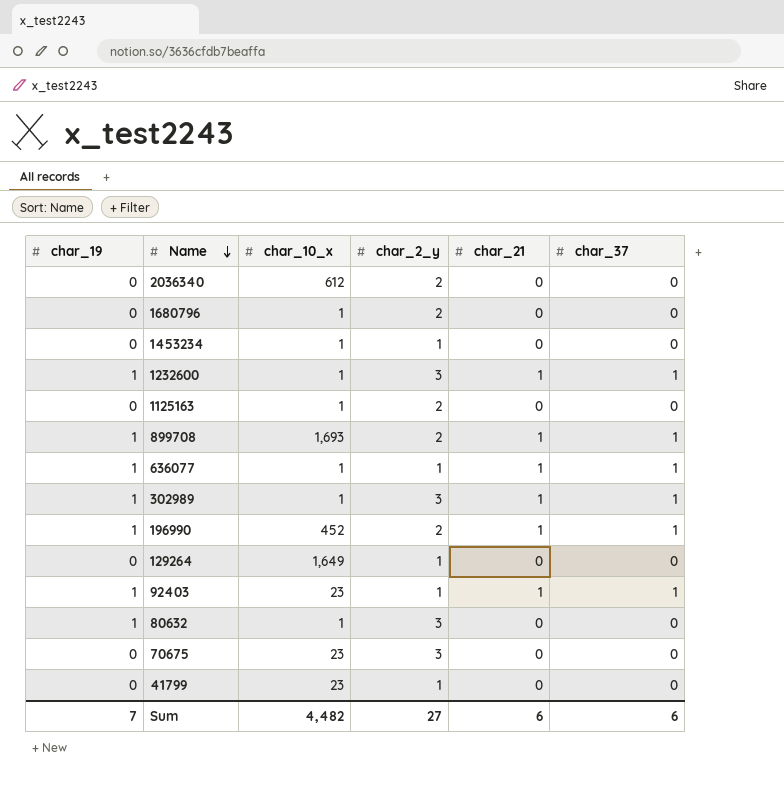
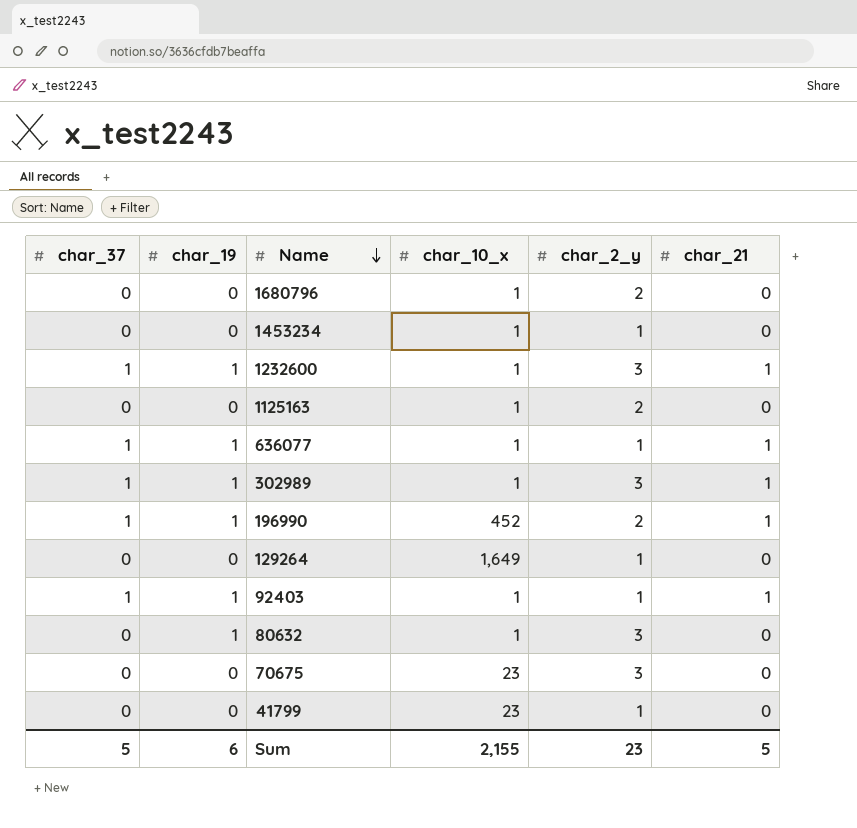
column char_37 | position: 6 -> 1
row 2036340: 0 | 612 | 2 | 0 | 0 -> none
row 899708: 1 | 1,693 | 2 | 1 | 1 -> none
92403 | char_10_x: 23 -> 1
Sum | char_37: 6 -> 5
Sum | char_19: 7 -> 6
Sum | char_10_x: 4,482 -> 2,155
Sum | char_2_y: 27 -> 23
Sum | char_21: 6 -> 5

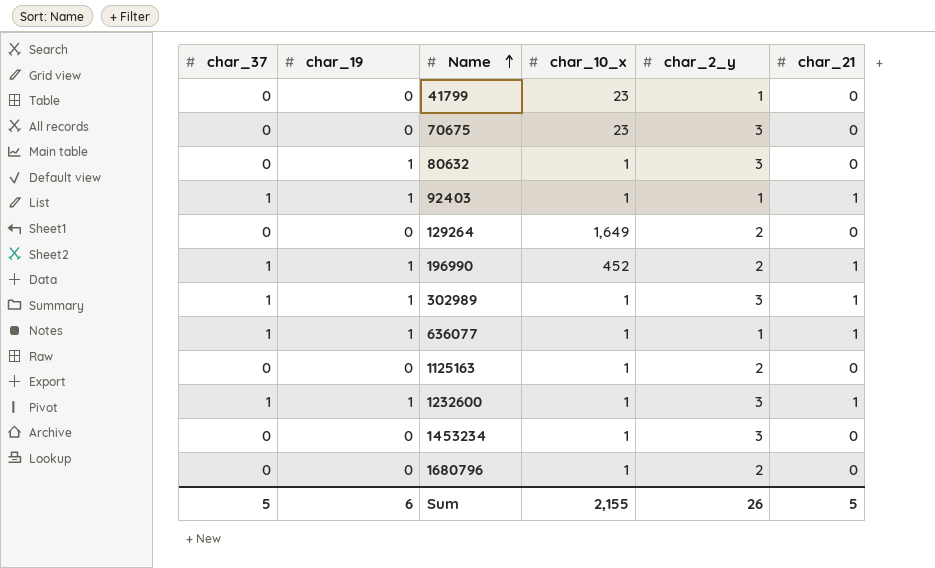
row order: Name descending -> Name ascending
129264 | char_2_y: 1 -> 2
1453234 | char_2_y: 1 -> 3
Sum | char_2_y: 23 -> 26

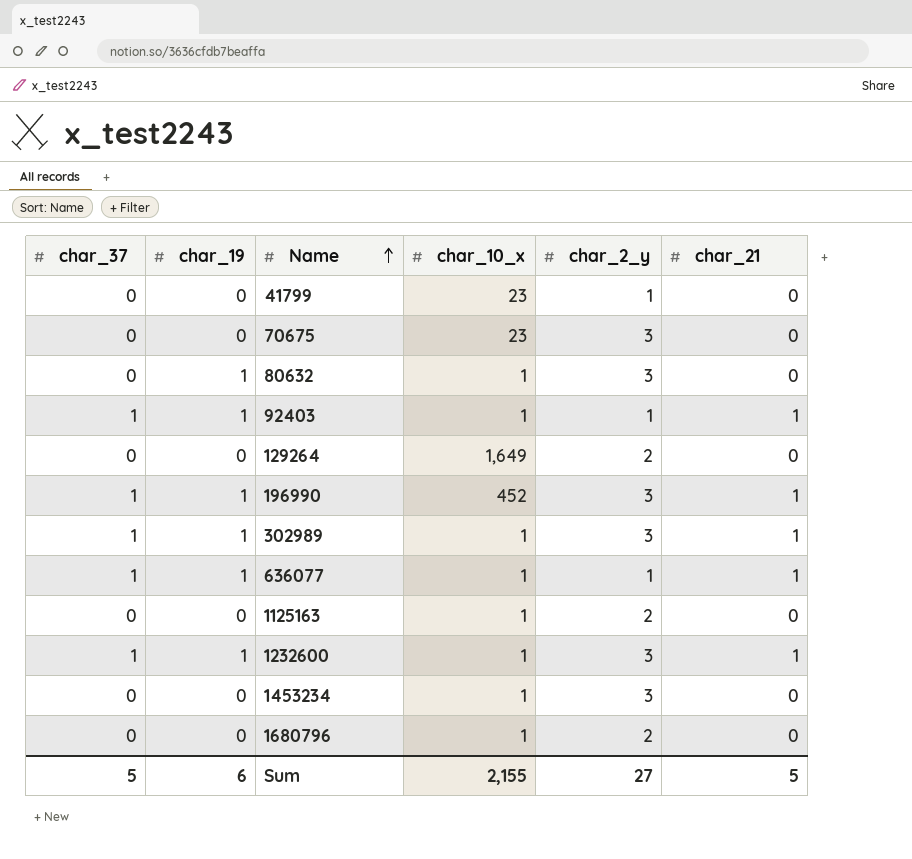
196990 | char_2_y: 2 -> 3
Sum | char_2_y: 26 -> 27

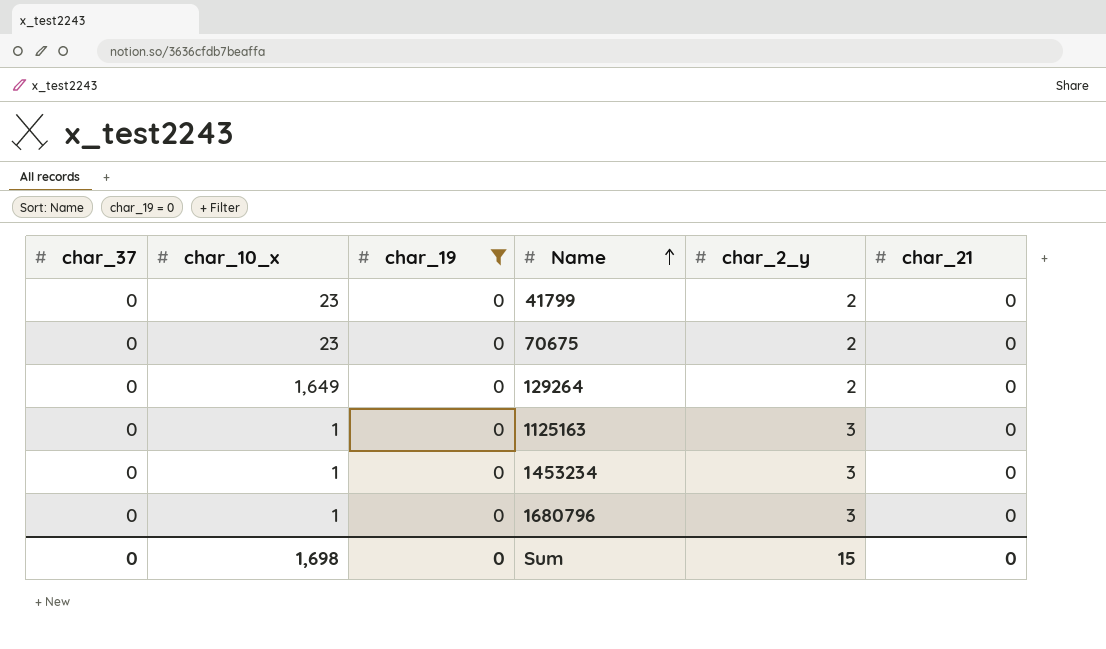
filter: none -> char_19 = 0
column char_10_x | position: 4 -> 2
41799 | char_2_y: 1 -> 2
70675 | char_2_y: 3 -> 2
1125163 | char_2_y: 2 -> 3
1680796 | char_2_y: 2 -> 3
Sum | char_37: 5 -> 0
Sum | char_10_x: 2,155 -> 1,698
Sum | char_19: 6 -> 0
Sum | char_2_y: 27 -> 15
Sum | char_21: 5 -> 0

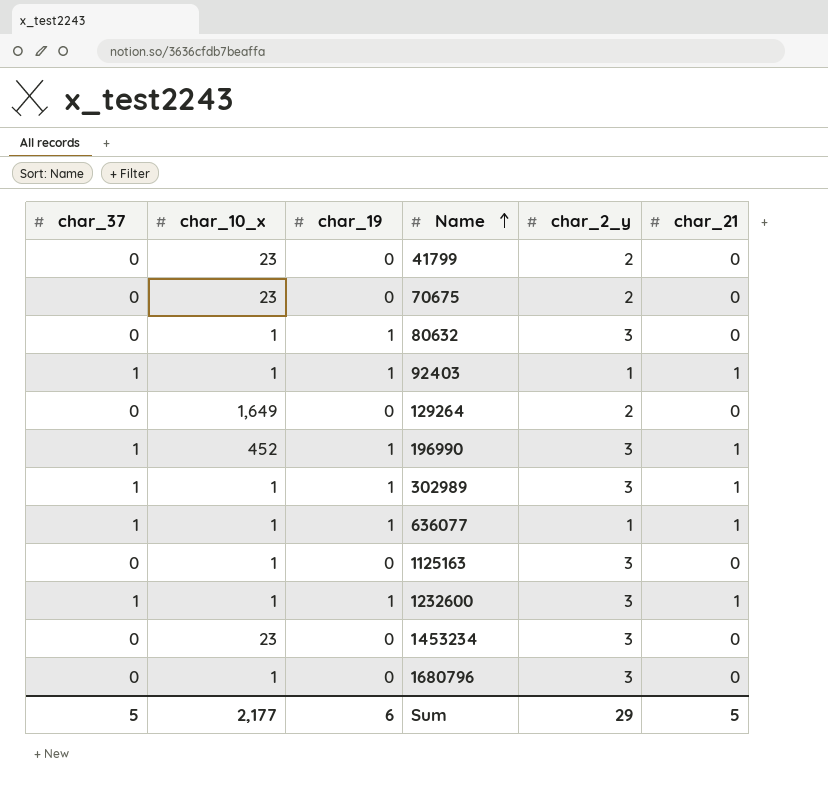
filter: char_19 = 0 -> none
1453234 | char_10_x: 1 -> 23
Sum | char_37: 0 -> 5
Sum | char_10_x: 1,698 -> 2,177
Sum | char_19: 0 -> 6
Sum | char_2_y: 15 -> 29
Sum | char_21: 0 -> 5

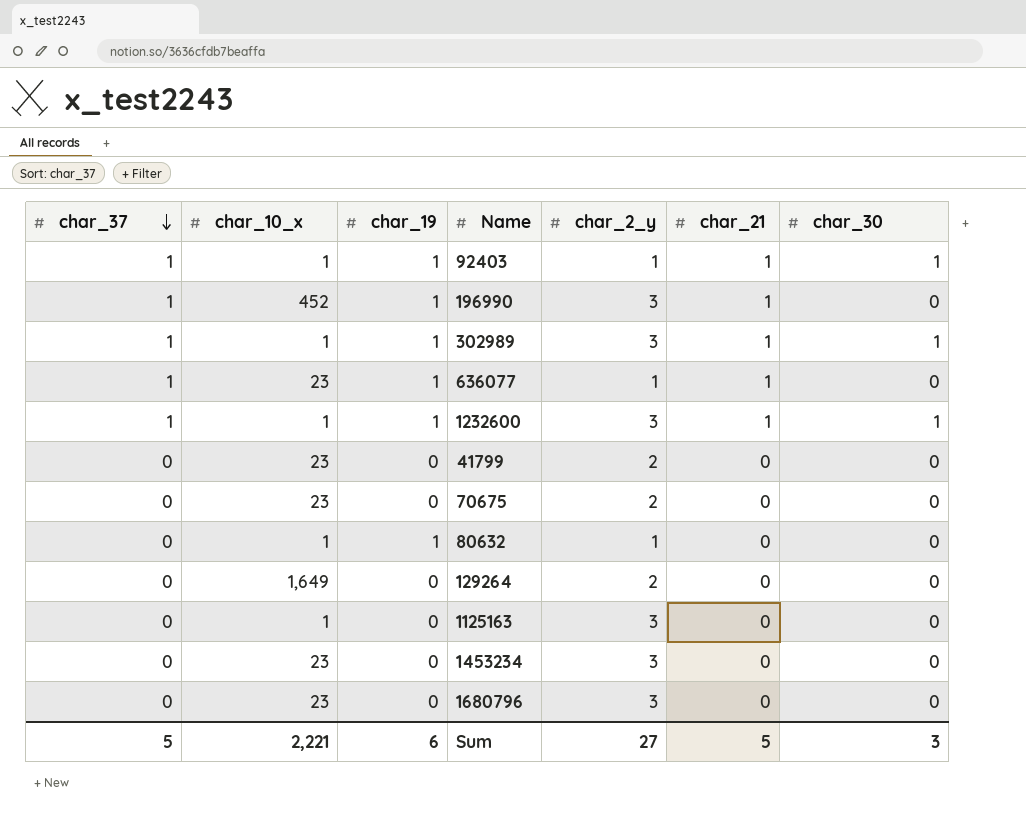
row order: Name ascending -> char_37 descending
column char_30 | position: none -> 7
636077 | char_10_x: 1 -> 23
80632 | char_2_y: 3 -> 1
1680796 | char_10_x: 1 -> 23
Sum | char_10_x: 2,177 -> 2,221
Sum | char_2_y: 29 -> 27

